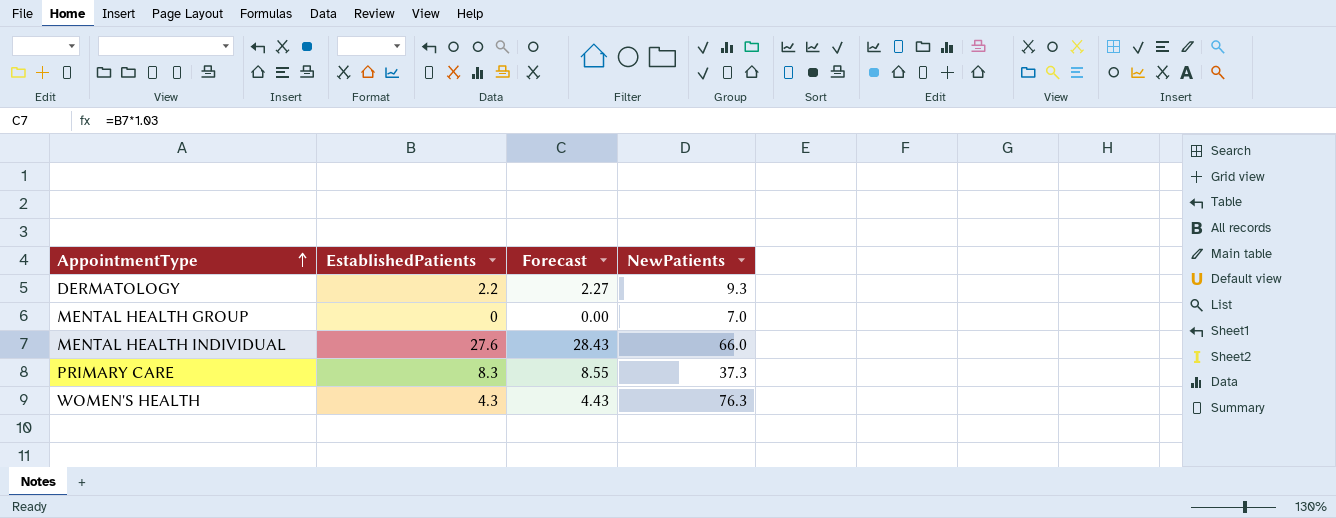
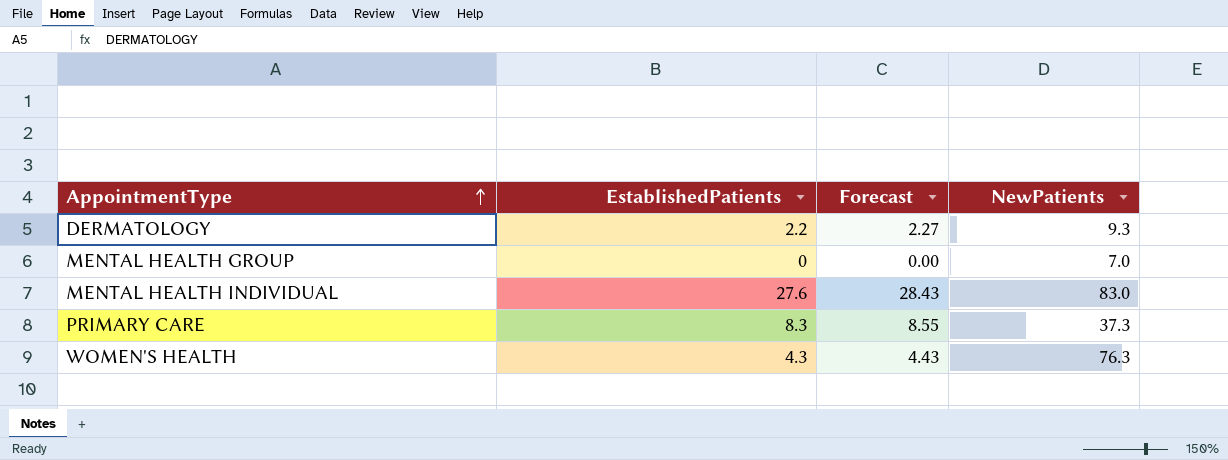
MENTAL HEALTH INDIVIDUAL | NewPatients: 66.0 -> 83.0

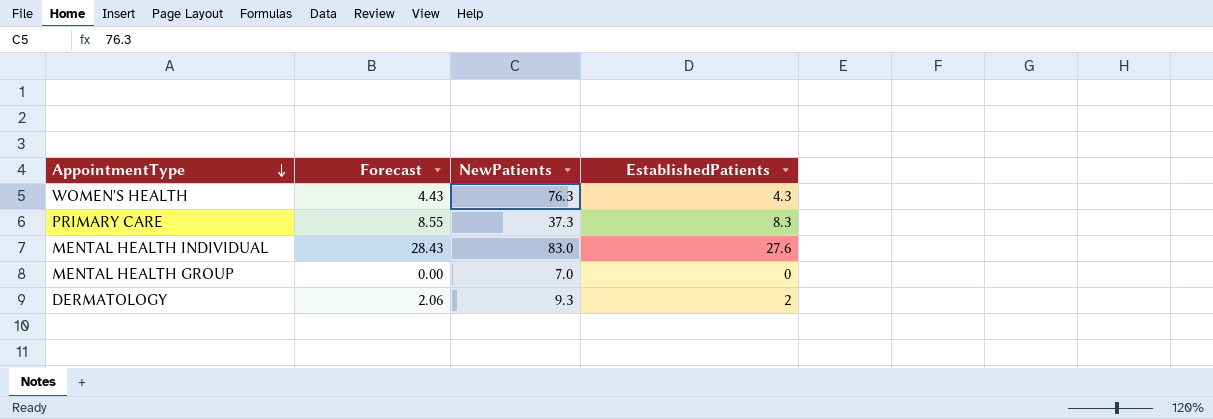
row order: AppointmentType ascending -> AppointmentType descending
column EstablishedPatients | position: 2 -> 4
DERMATOLOGY | Forecast: 2.27 -> 2.06
DERMATOLOGY | EstablishedPatients: 2.2 -> 2

